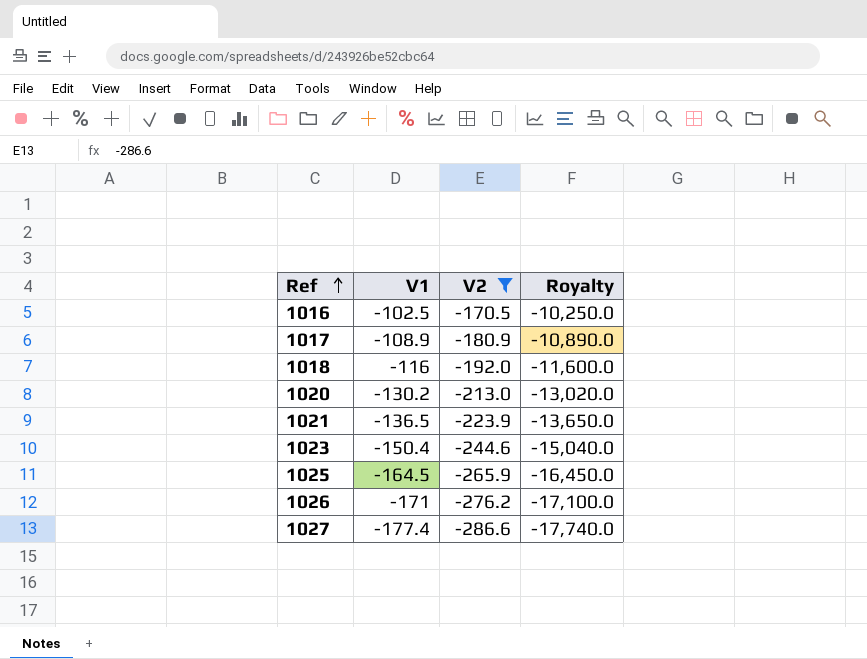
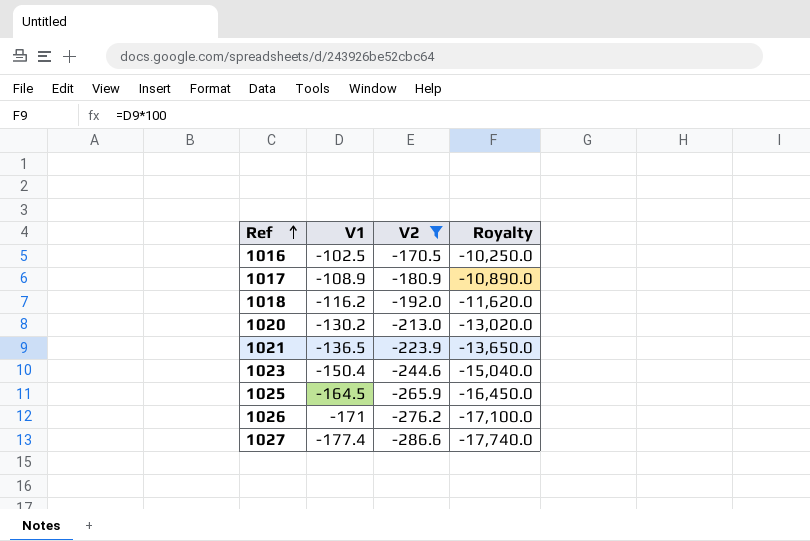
1018 | V1: -116 -> -116.2
1018 | Royalty: -11,600.0 -> -11,620.0

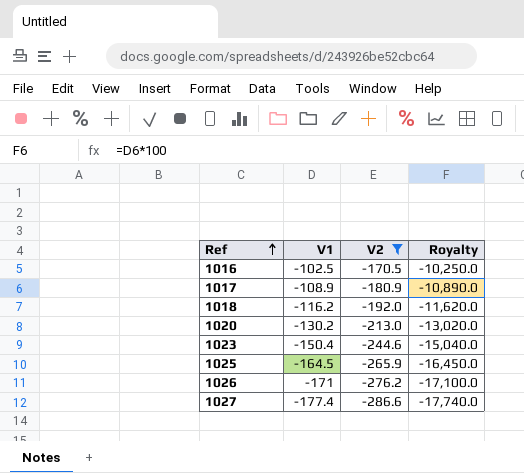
row 1021: -136.5 | -223.9 | -13,650.0 -> none

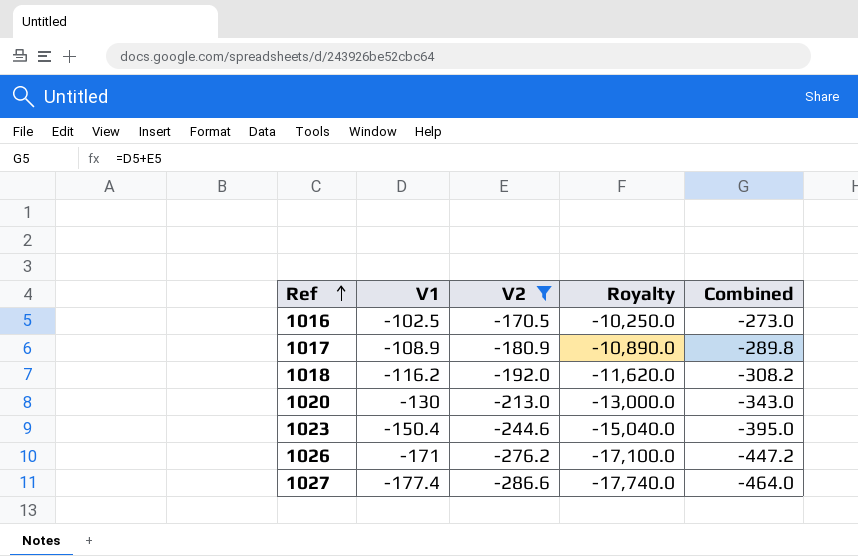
column Combined | formula: none -> [V1] + [V2]
row 1025: -164.5 | -265.9 | -16,450.0 -> none
1020 | V1: -130.2 -> -130
1020 | Royalty: -13,020.0 -> -13,000.0

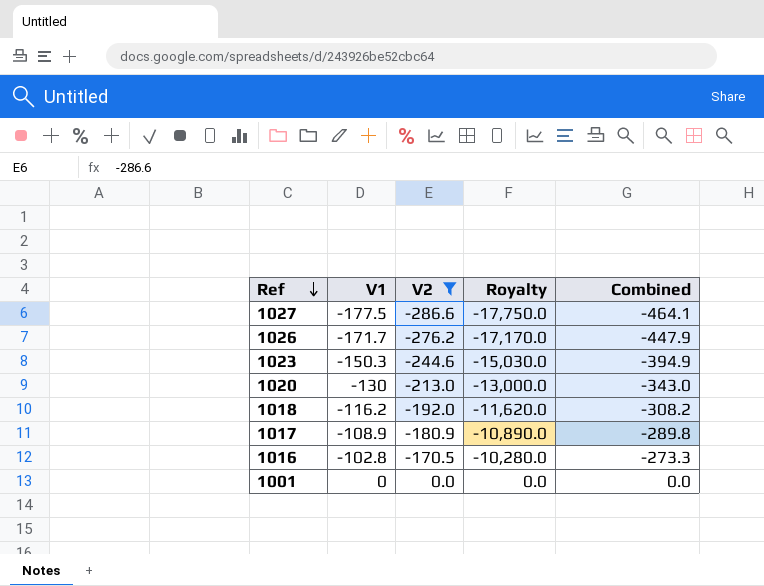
row order: Ref ascending -> Ref descending
1027 | V1: -177.4 -> -177.5
1027 | Royalty: -17,740.0 -> -17,750.0
1027 | Combined: -464.0 -> -464.1
1026 | V1: -171 -> -171.7
1026 | Royalty: -17,100.0 -> -17,170.0
1026 | Combined: -447.2 -> -447.9
1023 | V1: -150.4 -> -150.3
1023 | Royalty: -15,040.0 -> -15,030.0
1023 | Combined: -395.0 -> -394.9
1016 | V1: -102.5 -> -102.8
1016 | Royalty: -10,250.0 -> -10,280.0
1016 | Combined: -273.0 -> -273.3
row 1001: none -> 0 | 0.0 | 0.0 | 0.0

